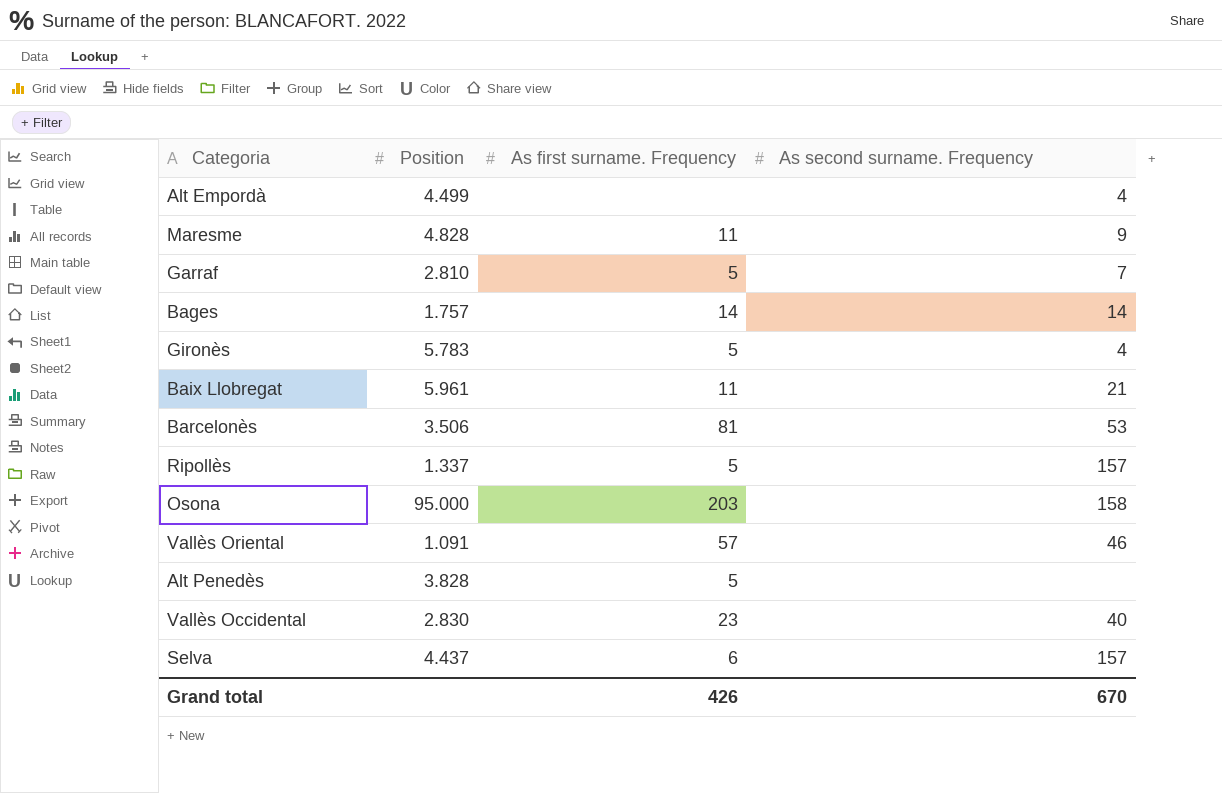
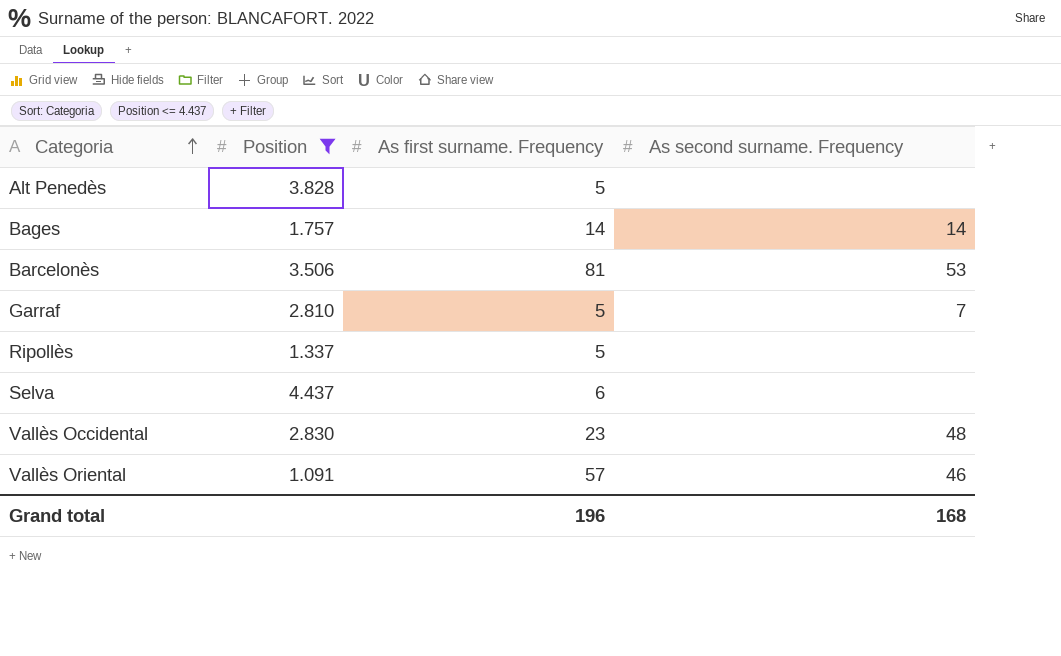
filter: none -> Position <= 4.437
row order: none -> Categoria ascending
Ripollès | As second surname. Frequency: 157 -> none
Selva | As second surname. Frequency: 157 -> none
Vallès Occidental | As second surname. Frequency: 40 -> 48
Grand total | As first surname. Frequency: 426 -> 196
Grand total | As second surname. Frequency: 670 -> 168

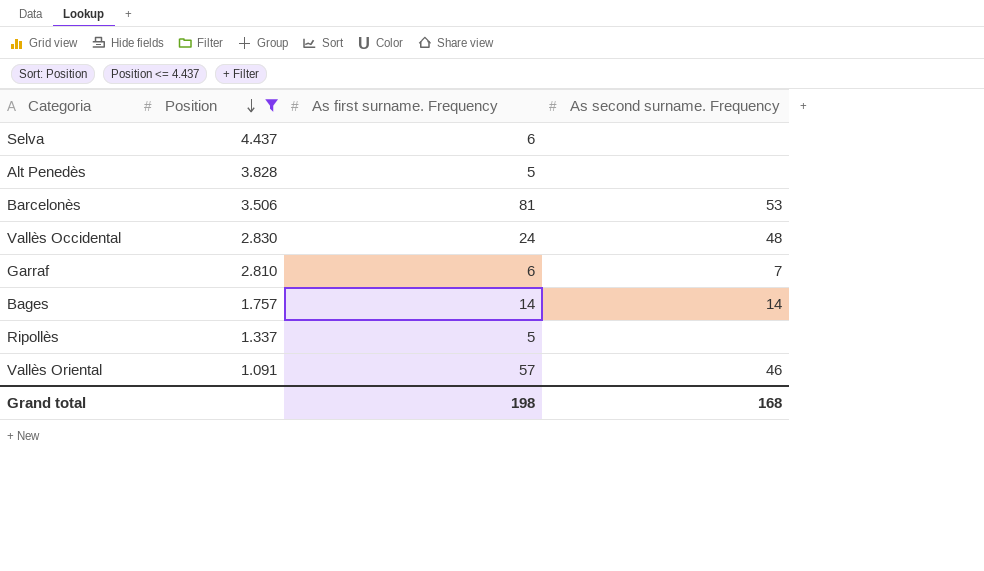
row order: Categoria ascending -> Position descending
Vallès Occidental | As first surname. Frequency: 23 -> 24
Garraf | As first surname. Frequency: 5 -> 6
Grand total | As first surname. Frequency: 196 -> 198

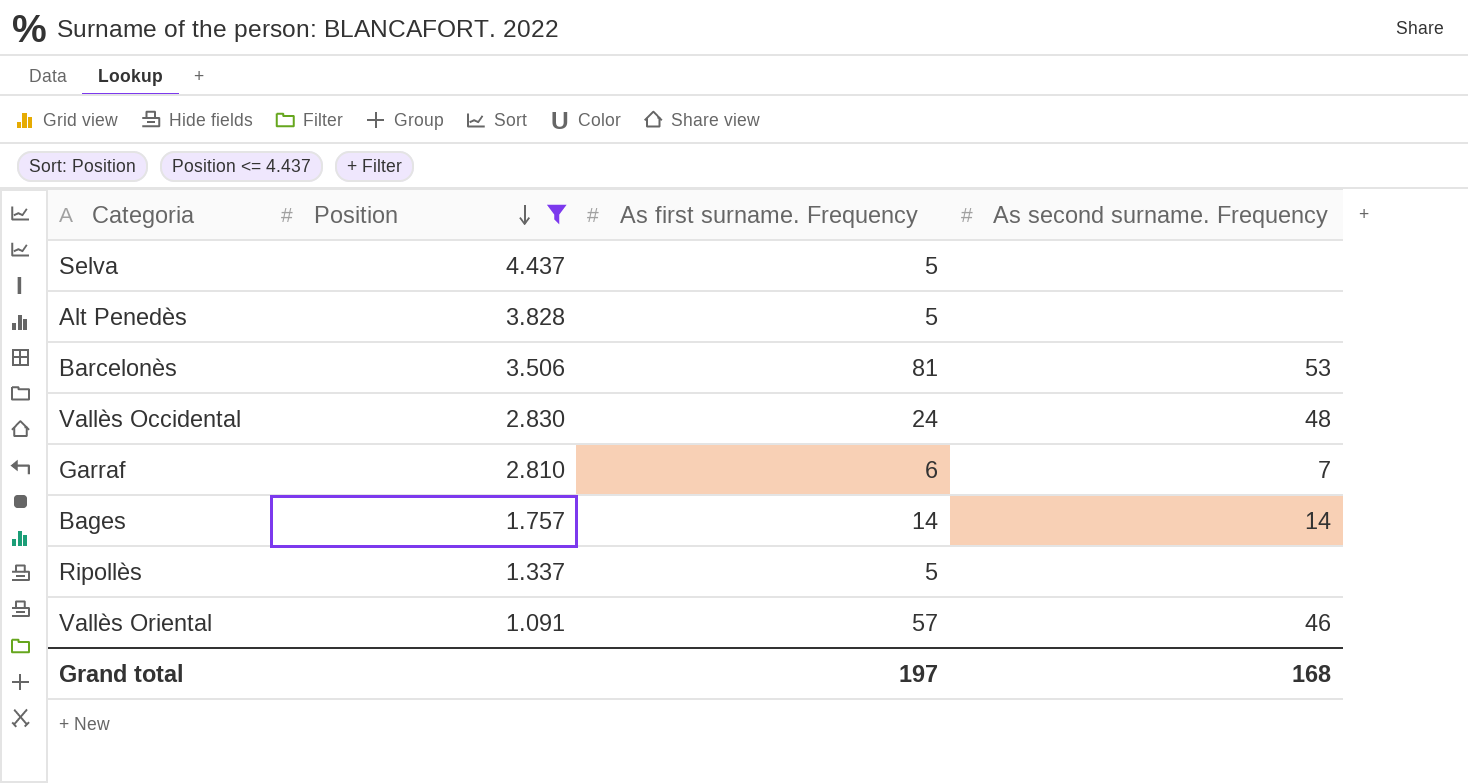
Selva | As first surname. Frequency: 6 -> 5
Grand total | As first surname. Frequency: 198 -> 197

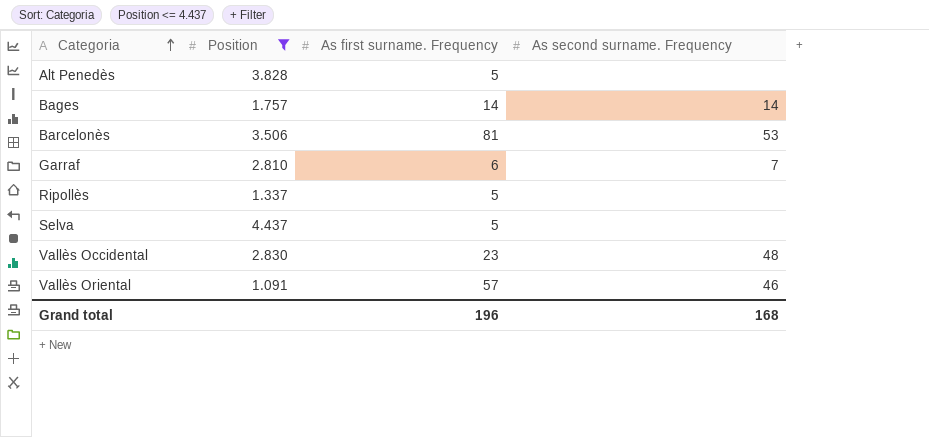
row order: Position descending -> Categoria ascending
Vallès Occidental | As first surname. Frequency: 24 -> 23
Grand total | As first surname. Frequency: 197 -> 196

